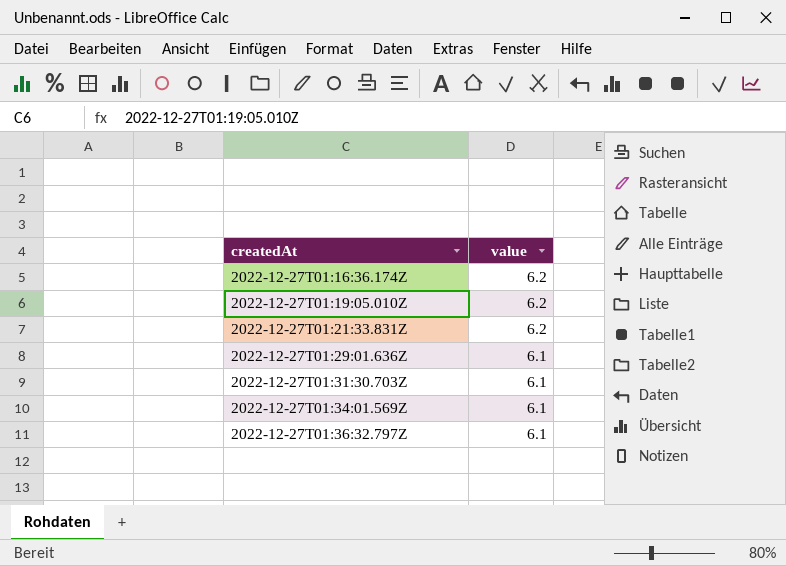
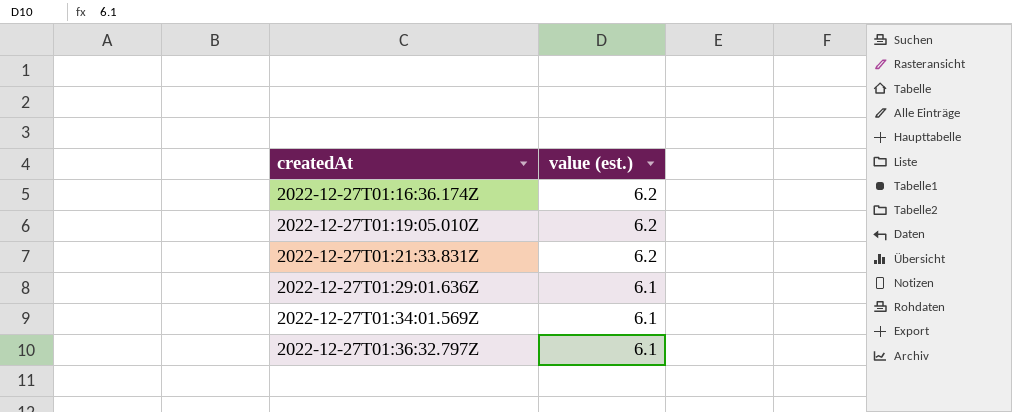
column name: value -> value (est.)
row 2022-12-27T01:31:30.703Z: 6.1 -> none

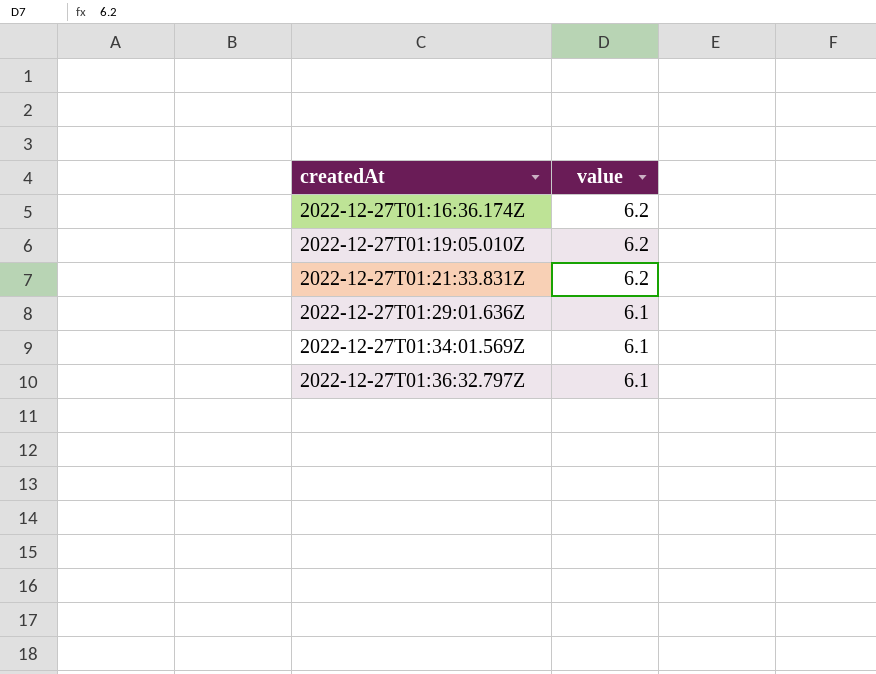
column name: value (est.) -> value

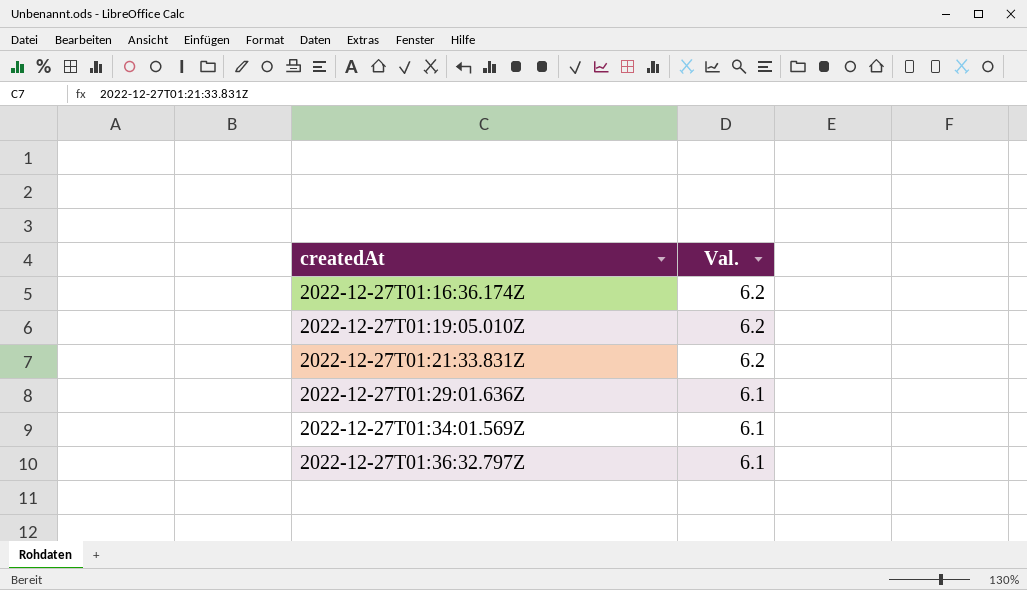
column name: value -> Val.

